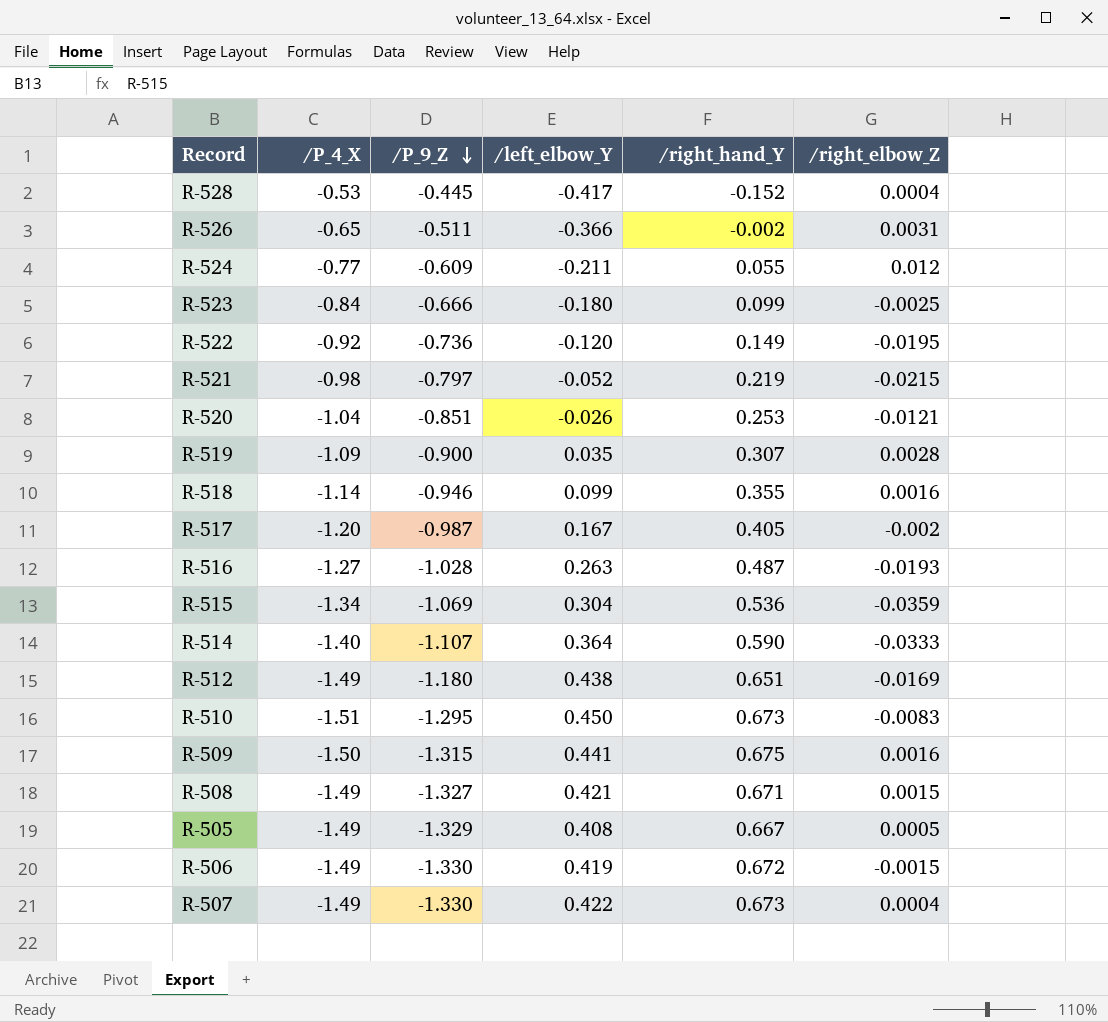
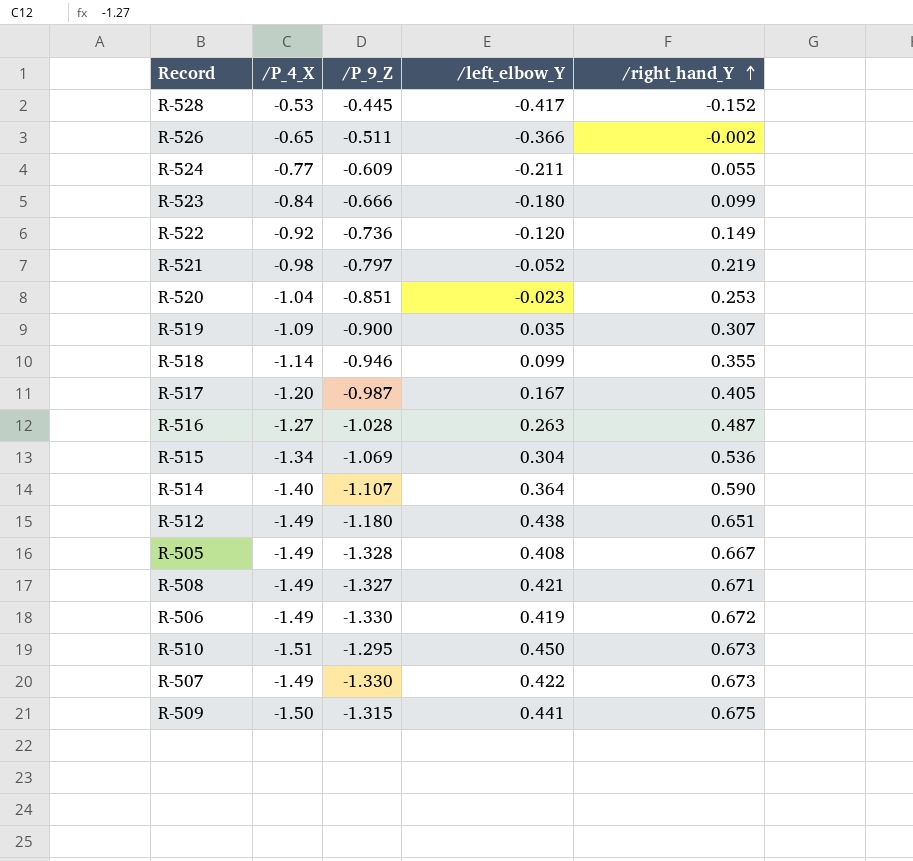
row order: /P_9_Z descending -> /right_hand_Y ascending
column /right_elbow_Z | position: 6 -> none
R-520 | /left_elbow_Y: -0.026 -> -0.023
R-505 | /P_9_Z: -1.329 -> -1.328

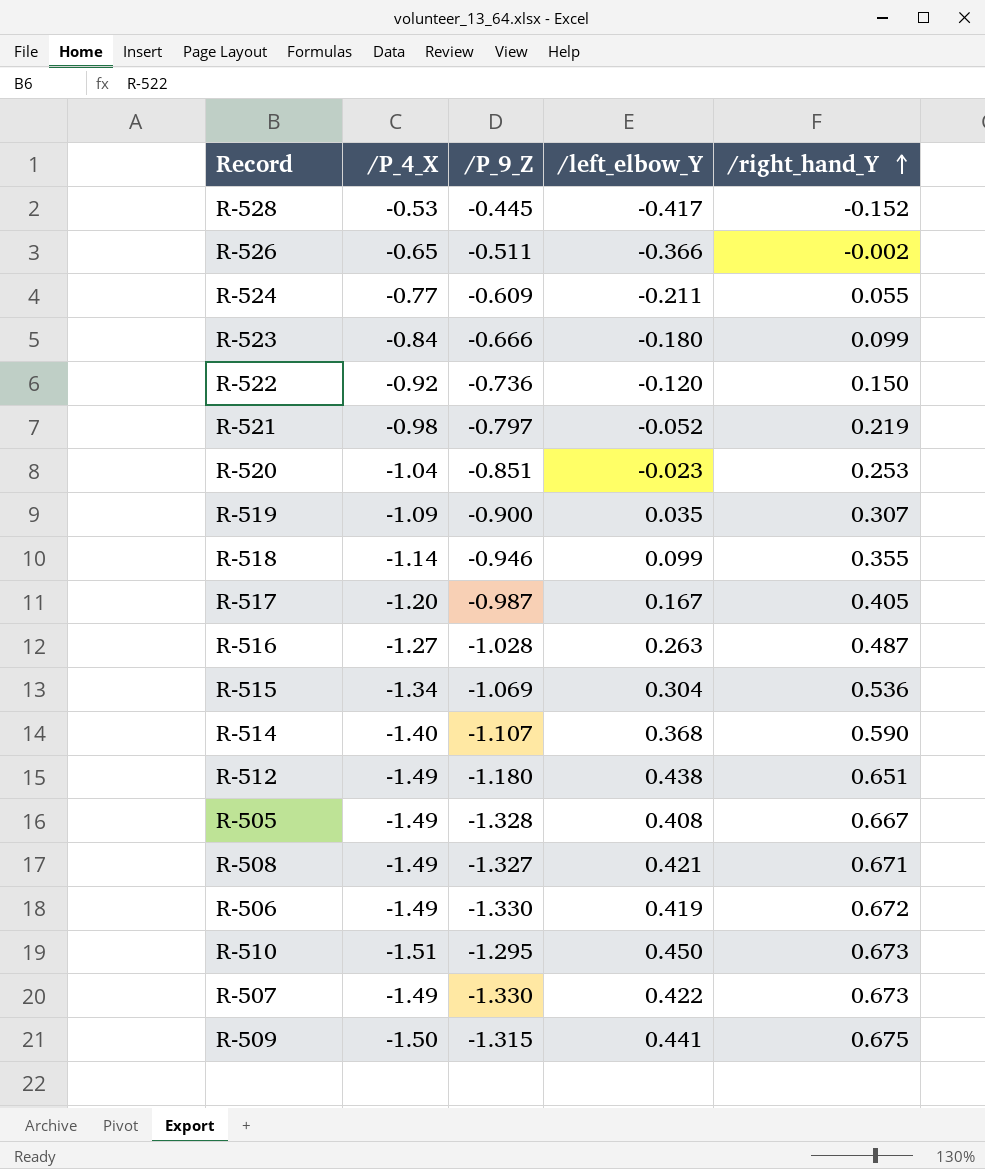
R-522 | /right_hand_Y: 0.149 -> 0.150
R-514 | /left_elbow_Y: 0.364 -> 0.368

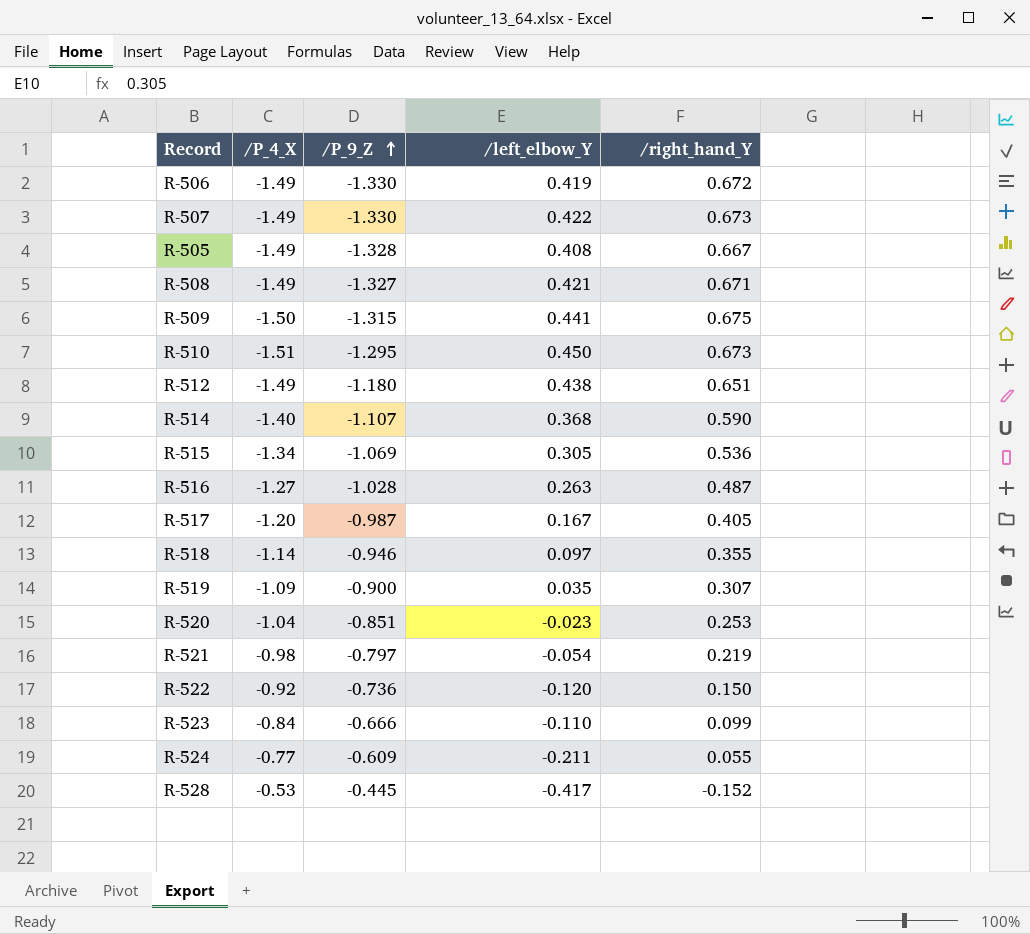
row order: /right_hand_Y ascending -> /P_9_Z ascending
row R-526: -0.65 | -0.511 | -0.366 | -0.002 -> none
R-515 | /left_elbow_Y: 0.304 -> 0.305
R-518 | /left_elbow_Y: 0.099 -> 0.097
R-521 | /left_elbow_Y: -0.052 -> -0.054
R-523 | /left_elbow_Y: -0.180 -> -0.110

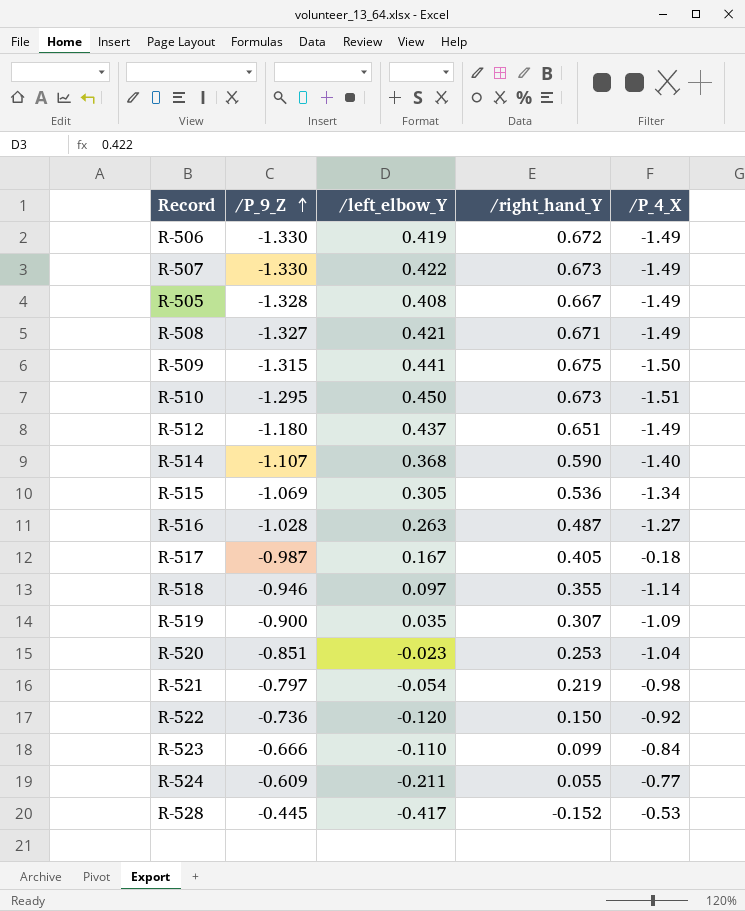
column /P_4_X | position: 2 -> 5
R-512 | /left_elbow_Y: 0.438 -> 0.437
R-517 | /P_4_X: -1.20 -> -0.18

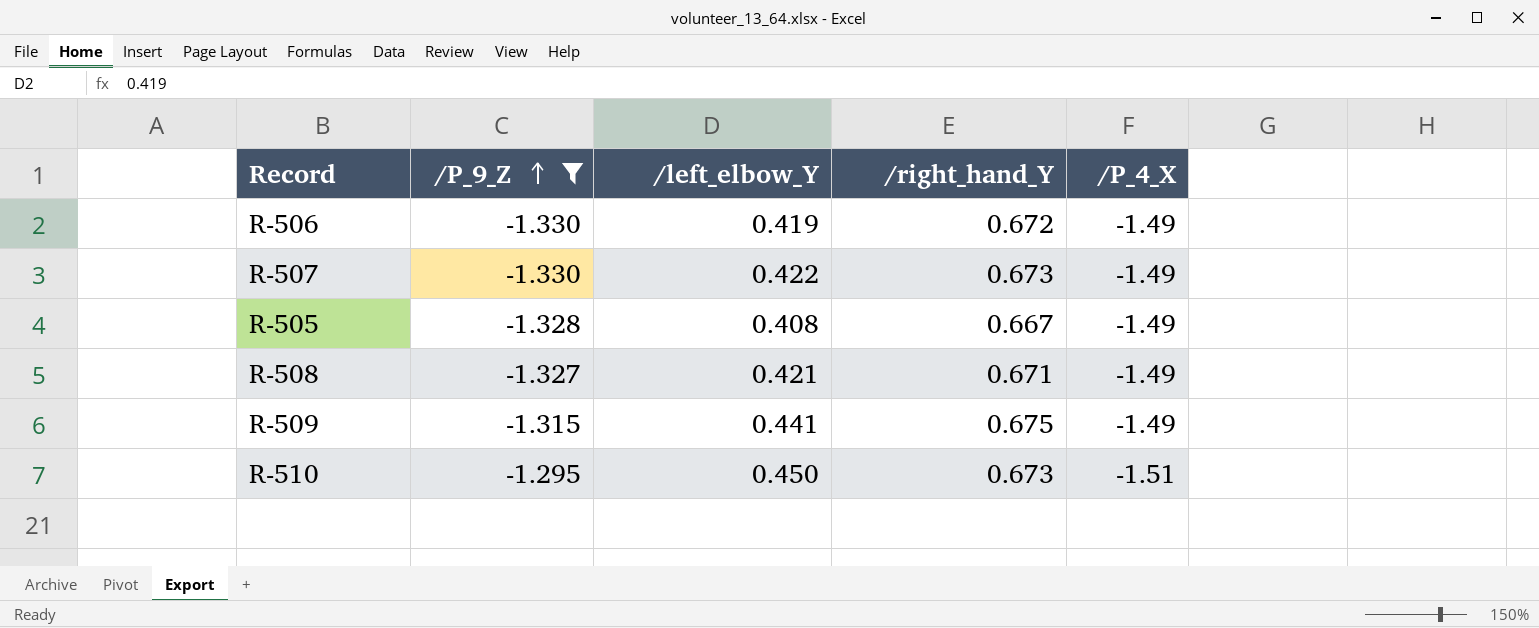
filter: none -> /P_9_Z <= -1.295
R-509 | /P_4_X: -1.50 -> -1.49

